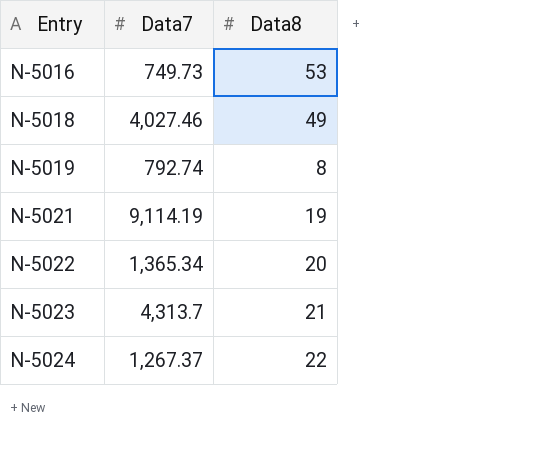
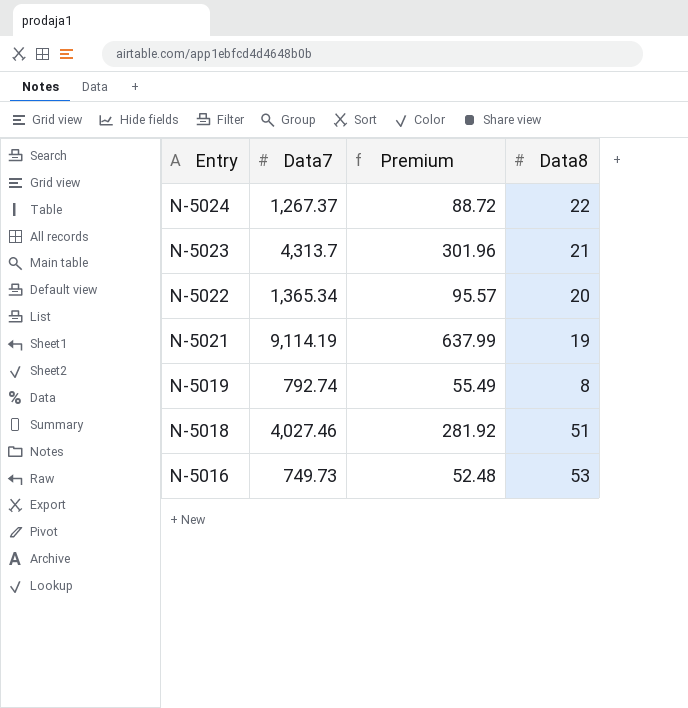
row order: Entry ascending -> Entry descending
column Premium | formula: none -> [Data7] * 0.07
N-5018 | Data8: 49 -> 51

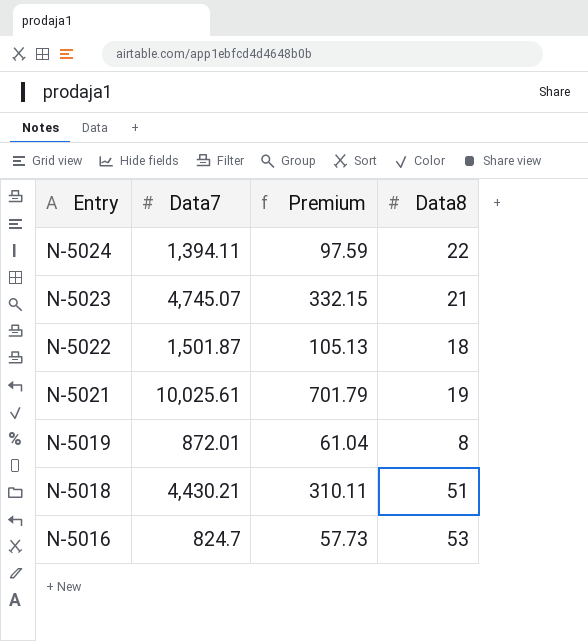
N-5024 | Data7: 1,267.37 -> 1,394.11
N-5024 | Premium: 88.72 -> 97.59
N-5023 | Data7: 4,313.7 -> 4,745.07
N-5023 | Premium: 301.96 -> 332.15
N-5022 | Data7: 1,365.34 -> 1,501.87
N-5022 | Premium: 95.57 -> 105.13
N-5022 | Data8: 20 -> 18
N-5021 | Data7: 9,114.19 -> 10,025.61
N-5021 | Premium: 637.99 -> 701.79
N-5019 | Data7: 792.74 -> 872.01
N-5019 | Premium: 55.49 -> 61.04
N-5018 | Data7: 4,027.46 -> 4,430.21
N-5018 | Premium: 281.92 -> 310.11
N-5016 | Data7: 749.73 -> 824.7
N-5016 | Premium: 52.48 -> 57.73

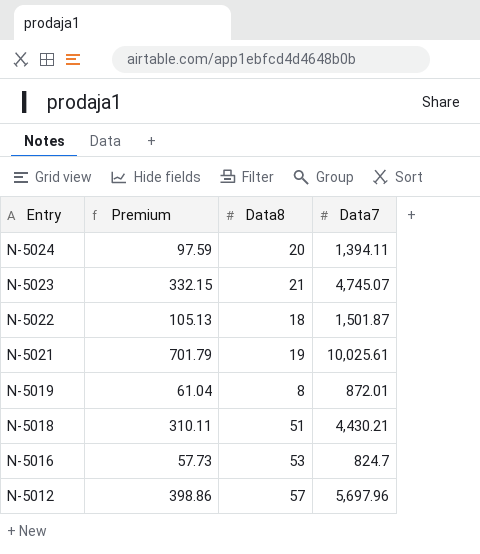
column Data7 | position: 2 -> 4
N-5024 | Data8: 22 -> 20
row N-5012: none -> 398.86 | 57 | 5,697.96

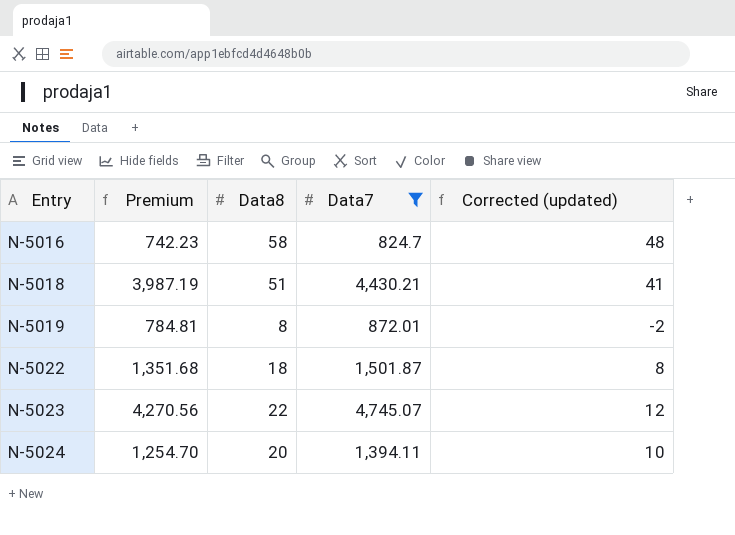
filter: none -> Data7 <= 4,745.07
row order: Entry descending -> Entry ascending
column Premium | formula: [Data7] * 0.07 -> [Data7] * 0.9
column Corrected (updated) | formula: none -> [Data8] - 10
N-5016 | Data8: 53 -> 58
N-5023 | Data8: 21 -> 22

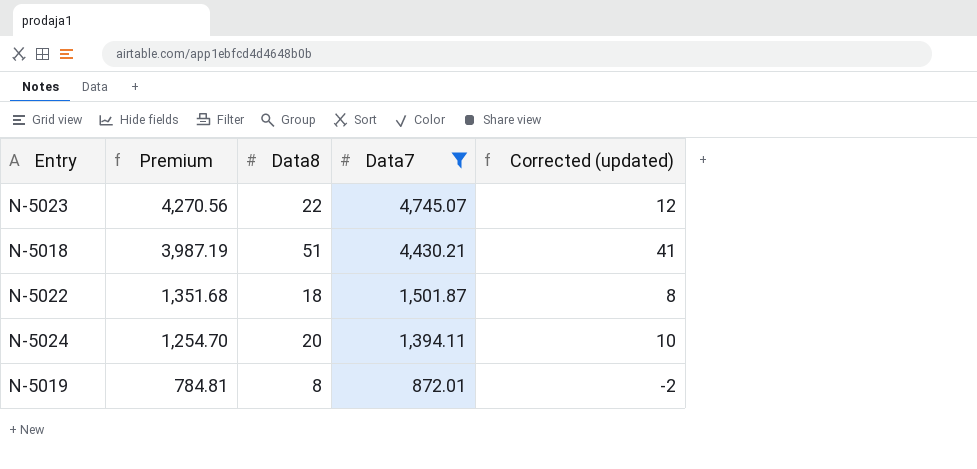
row order: Entry ascending -> Premium descending
row N-5016: 742.23 | 58 | 824.7 | 48 -> none

